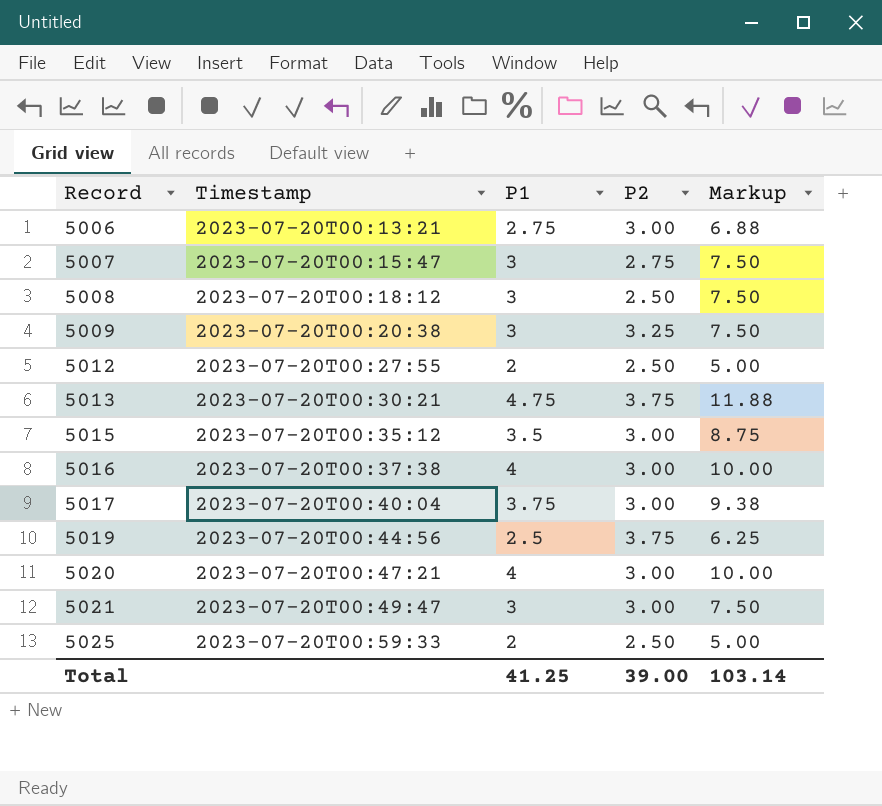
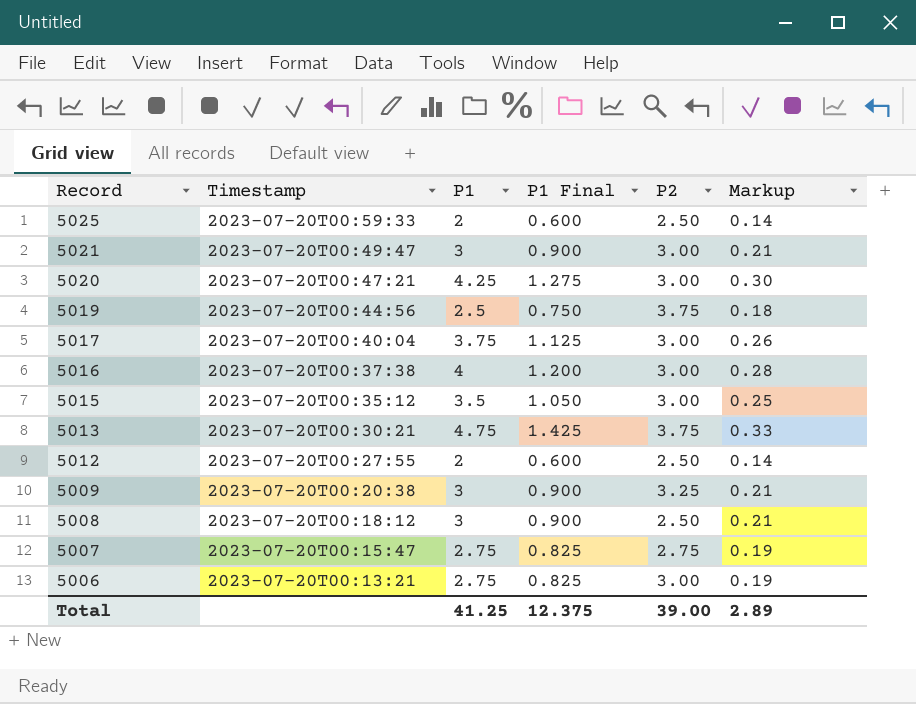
row order: Record ascending -> Record descending
column P1 Final | formula: none -> [P1] * 0.3
column Markup | formula: [P1] * 2.5 -> [P1] * 0.07
5020 | P1: 4 -> 4.25
5007 | P1: 3 -> 2.75
Total | Markup: 103.14 -> 2.89

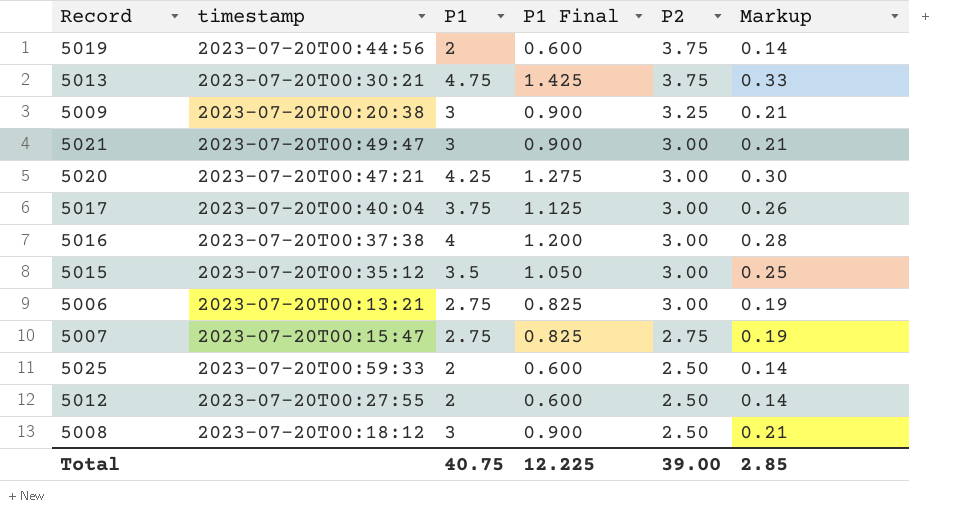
row order: Record descending -> P2 descending
column name: Timestamp -> timestamp
5019 | P1: 2.5 -> 2
5019 | P1 Final: 0.750 -> 0.600
5019 | Markup: 0.18 -> 0.14
Total | P1: 41.25 -> 40.75
Total | P1 Final: 12.375 -> 12.225
Total | Markup: 2.89 -> 2.85

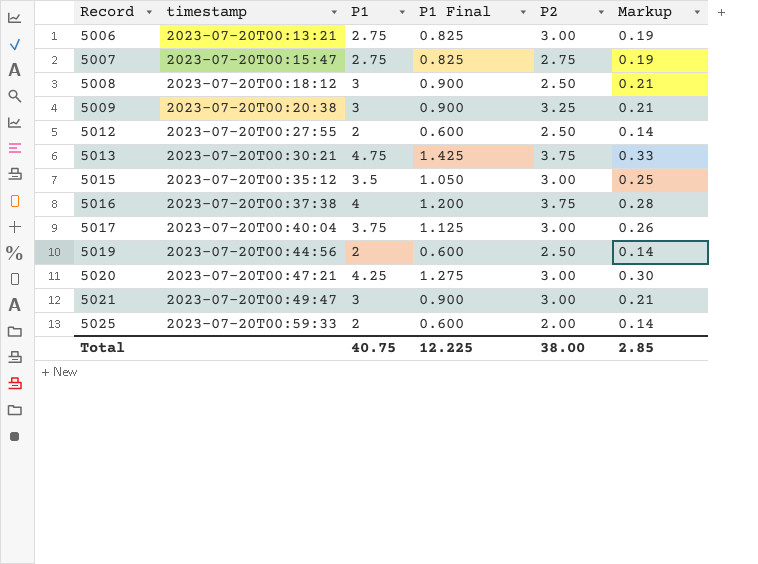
row order: P2 descending -> Record ascending
5016 | P2: 3.00 -> 3.75
5019 | P2: 3.75 -> 2.50
5025 | P2: 2.50 -> 2.00
Total | P2: 39.00 -> 38.00

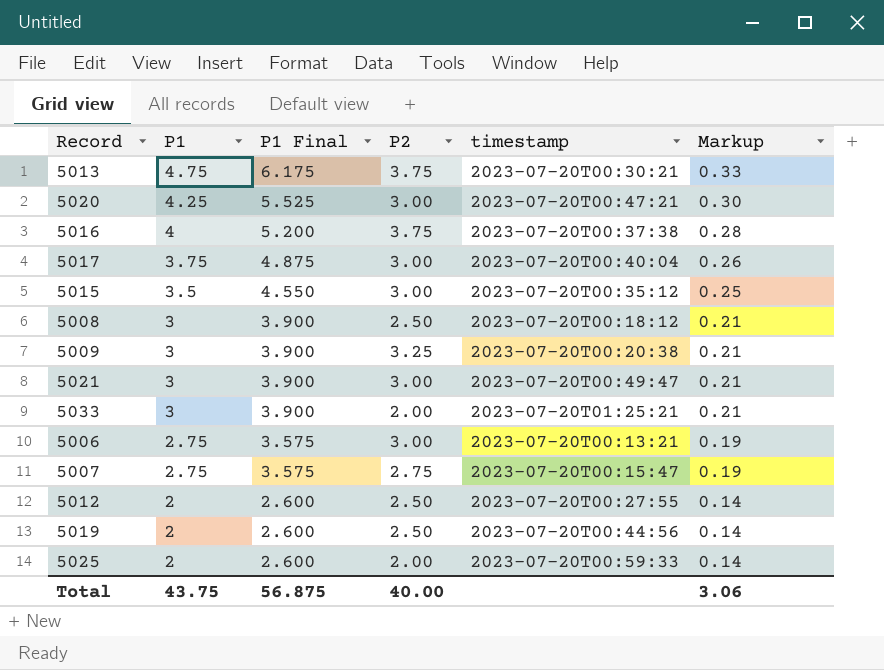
row order: Record ascending -> P1 descending
column P1 Final | formula: [P1] * 0.3 -> [P1] * 1.3
column timestamp | position: 2 -> 5
row 5033: none -> 3 | 3.900 | 2.00 | 2023-07-20T01:25:21 | 0.21
Total | P1: 40.75 -> 43.75
Total | P1 Final: 12.225 -> 56.875
Total | P2: 38.00 -> 40.00
Total | Markup: 2.85 -> 3.06

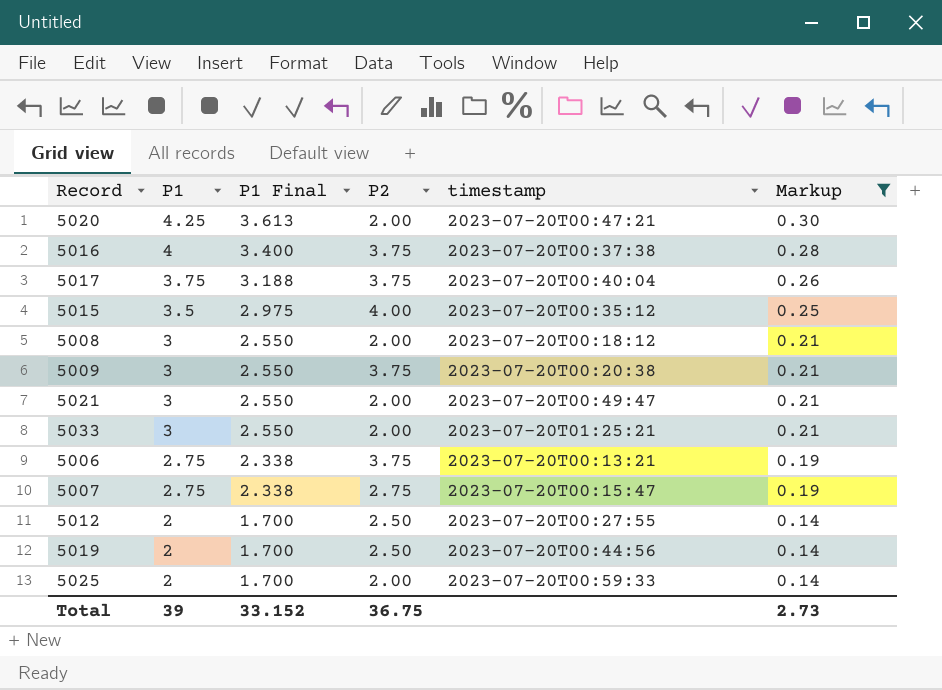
filter: none -> Markup != 0.33
column P1 Final | formula: [P1] * 1.3 -> [P1] * 0.85
5020 | P2: 3.00 -> 2.00
5017 | P2: 3.00 -> 3.75
5015 | P2: 3.00 -> 4.00
5008 | P2: 2.50 -> 2.00
5009 | P2: 3.25 -> 3.75
5021 | P2: 3.00 -> 2.00
5006 | P2: 3.00 -> 3.75
Total | P1: 43.75 -> 39
Total | P1 Final: 56.875 -> 33.152
Total | P2: 40.00 -> 36.75
Total | Markup: 3.06 -> 2.73

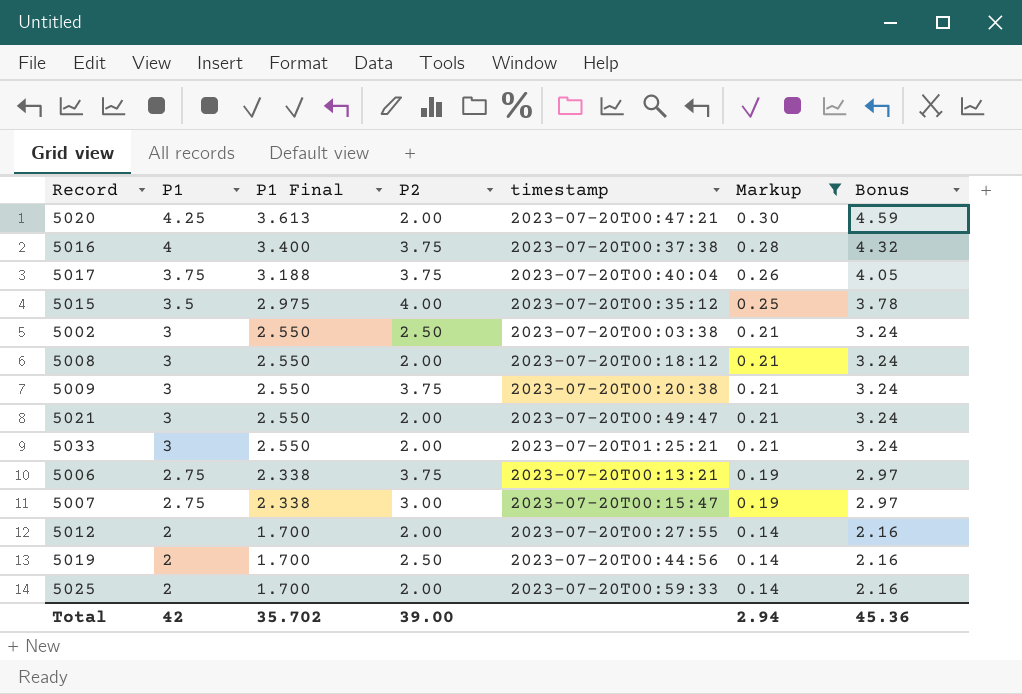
column Bonus | formula: none -> [P1] * 1.08
row 5002: none -> 3 | 2.550 | 2.50 | 2023-07-20T00:03:38 | 0.21 | 3.24
5007 | P2: 2.75 -> 3.00
5012 | P2: 2.50 -> 2.00
Total | P1: 39 -> 42
Total | P1 Final: 33.152 -> 35.702
Total | P2: 36.75 -> 39.00
Total | Markup: 2.73 -> 2.94

